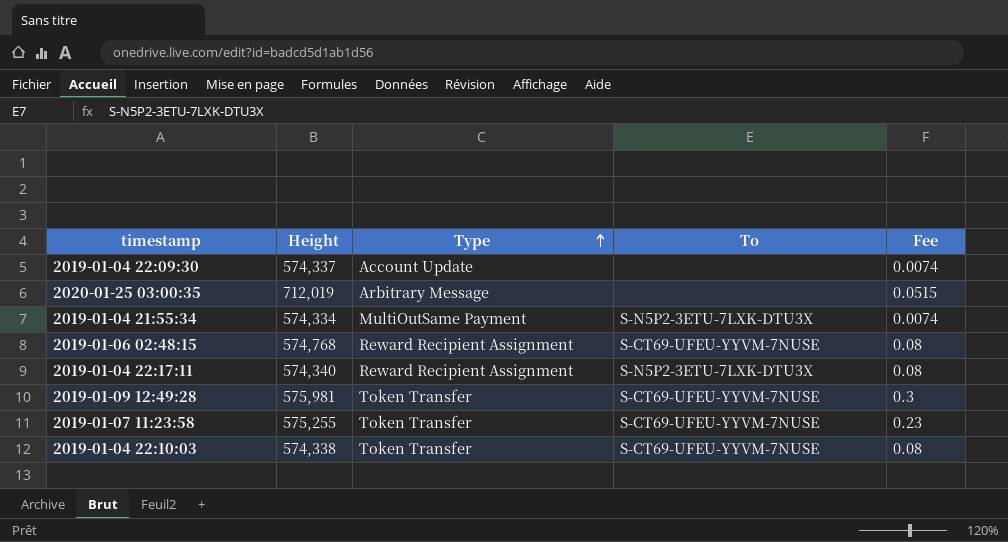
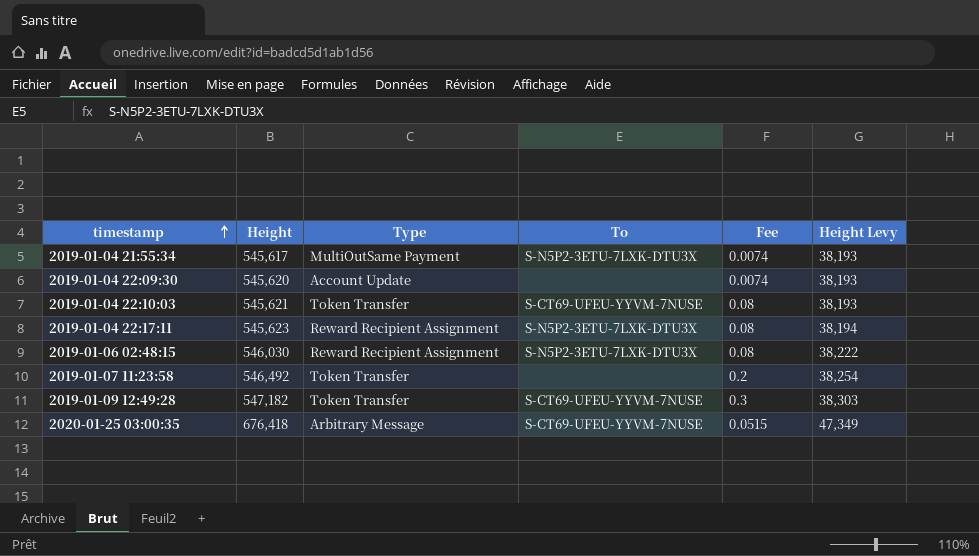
row order: Type ascending -> timestamp ascending
column Height Levy | formula: none -> [Height] * 0.07
2019-01-04 21:55:34 | Height: 574,334 -> 545,617
2019-01-04 22:09:30 | Height: 574,337 -> 545,620
2019-01-04 22:10:03 | Height: 574,338 -> 545,621
2019-01-04 22:17:11 | Height: 574,340 -> 545,623
2019-01-06 02:48:15 | Height: 574,768 -> 546,030
2019-01-06 02:48:15 | To: S-CT69-UFEU-YYVM-7NUSE -> S-N5P2-3ETU-7LXK-DTU3X
2019-01-07 11:23:58 | Height: 575,255 -> 546,492
2019-01-07 11:23:58 | To: S-CT69-UFEU-YYVM-7NUSE -> none
2019-01-07 11:23:58 | Fee: 0.23 -> 0.2
2019-01-09 12:49:28 | Height: 575,981 -> 547,182
2020-01-25 03:00:35 | Height: 712,019 -> 676,418
2020-01-25 03:00:35 | To: none -> S-CT69-UFEU-YYVM-7NUSE

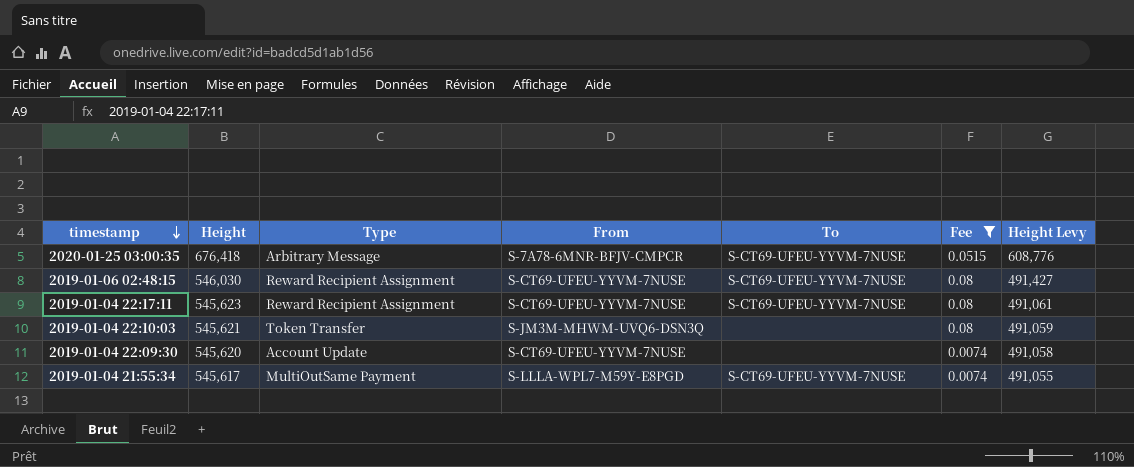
filter: none -> Fee <= 0.08
row order: timestamp ascending -> timestamp descending
column From | position: none -> 4
column Height Levy | formula: [Height] * 0.07 -> [Height] * 0.9
2019-01-06 02:48:15 | To: S-N5P2-3ETU-7LXK-DTU3X -> S-CT69-UFEU-YYVM-7NUSE
2019-01-04 22:17:11 | To: S-N5P2-3ETU-7LXK-DTU3X -> S-CT69-UFEU-YYVM-7NUSE
2019-01-04 22:10:03 | To: S-CT69-UFEU-YYVM-7NUSE -> none
2019-01-04 21:55:34 | To: S-N5P2-3ETU-7LXK-DTU3X -> S-CT69-UFEU-YYVM-7NUSE

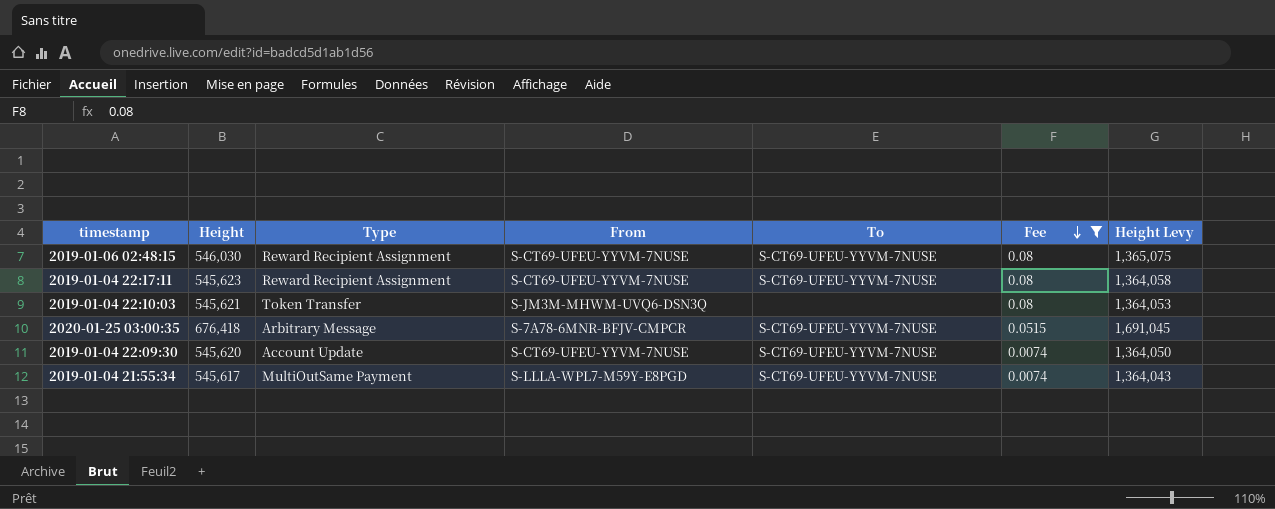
row order: timestamp descending -> Fee descending
column Height Levy | formula: [Height] * 0.9 -> [Height] * 2.5
2019-01-04 22:09:30 | To: none -> S-CT69-UFEU-YYVM-7NUSE

